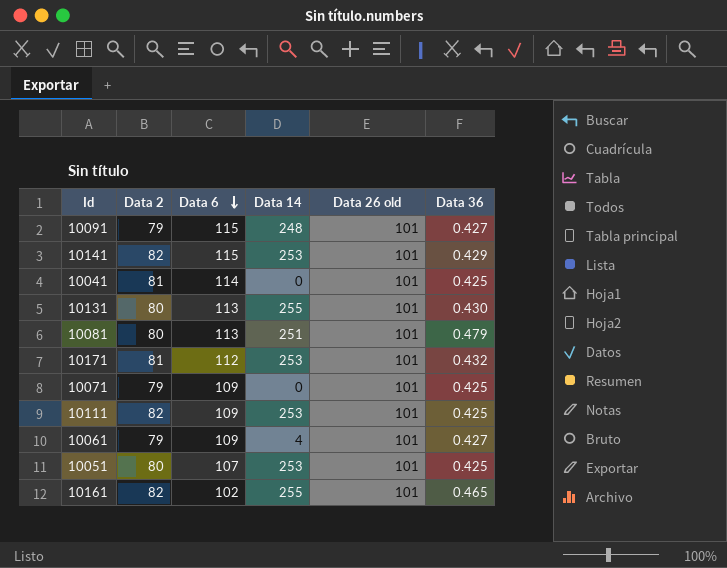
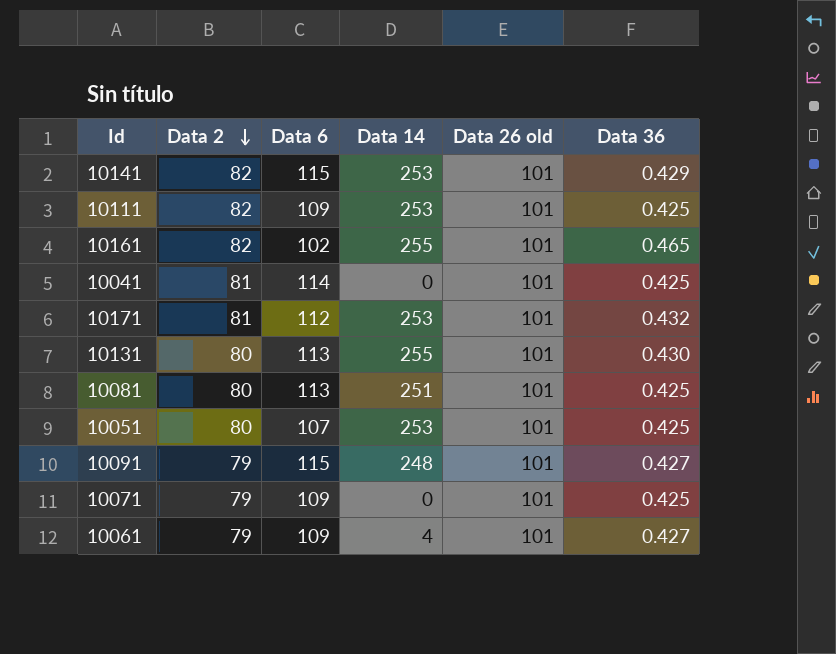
row order: Data 6 descending -> Data 2 descending
10081 | Data 36: 0.479 -> 0.425

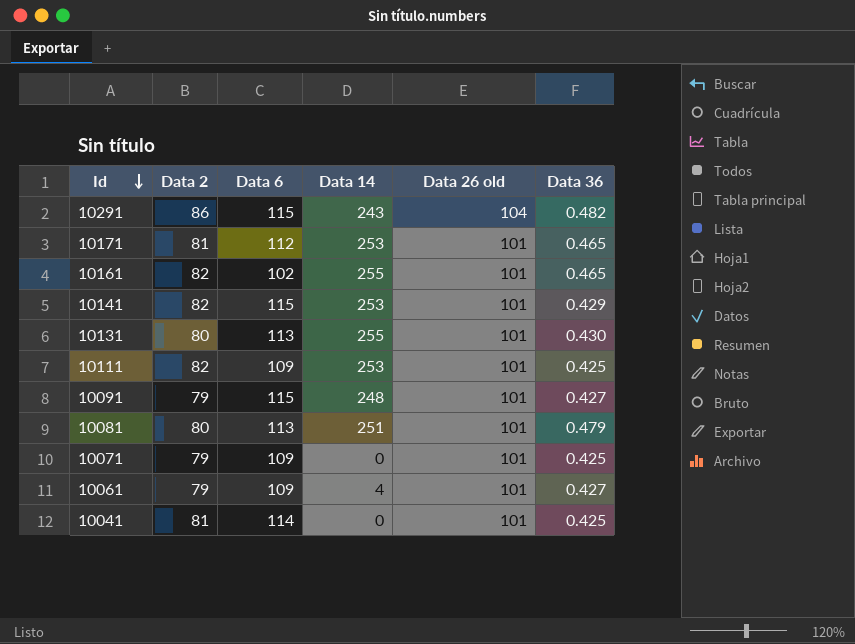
row order: Data 2 descending -> Id descending
row 10051: 80 | 107 | 253 | 101 | 0.425 -> none
row 10291: none -> 86 | 115 | 243 | 104 | 0.482
10171 | Data 36: 0.432 -> 0.465
10081 | Data 36: 0.425 -> 0.479

